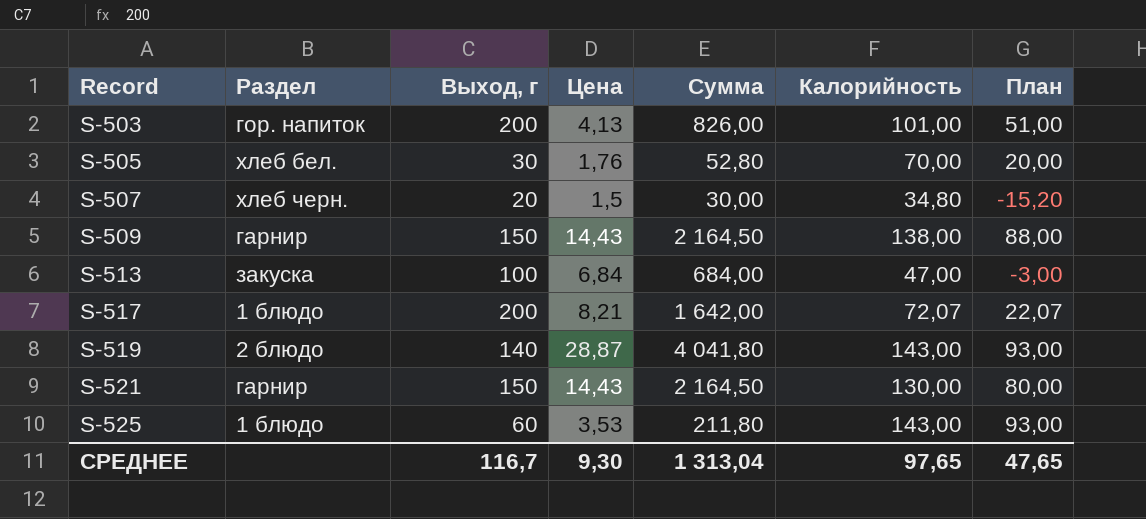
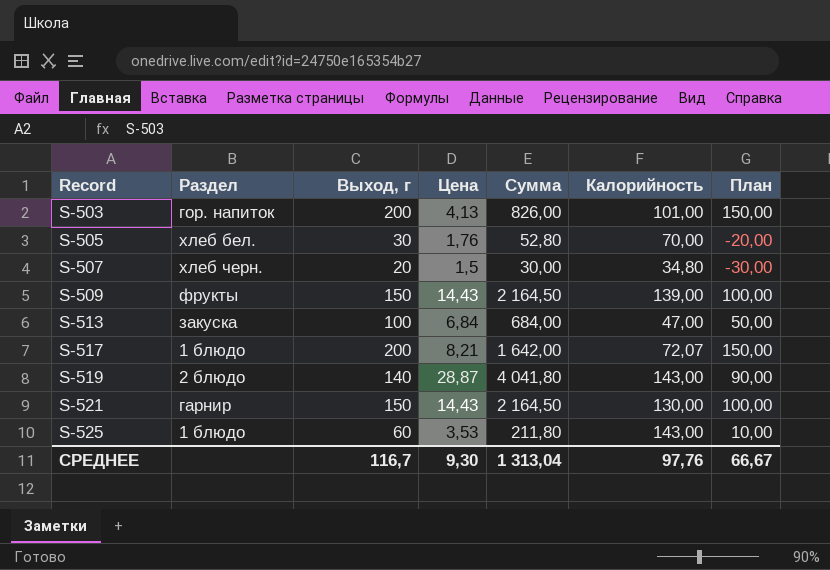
column План | formula: [Калорийность] - 50 -> [Выход, г] - 50
S-509 | Раздел: гарнир -> фрукты
S-509 | Калорийность: 138,00 -> 139,00
СРЕДНЕЕ | Калорийность: 97,65 -> 97,76
СРЕДНЕЕ | План: 47,65 -> 66,67

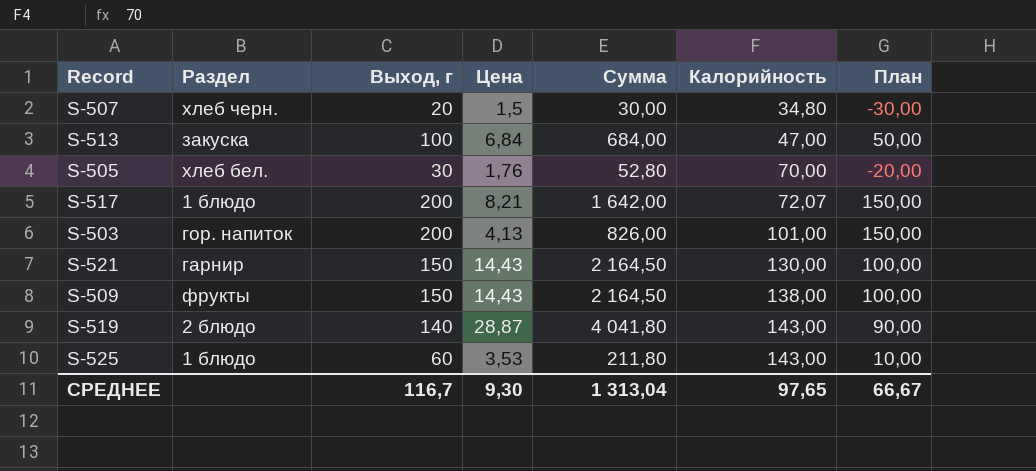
row order: Record ascending -> Калорийность ascending
S-509 | Калорийность: 139,00 -> 138,00
СРЕДНЕЕ | Калорийность: 97,76 -> 97,65

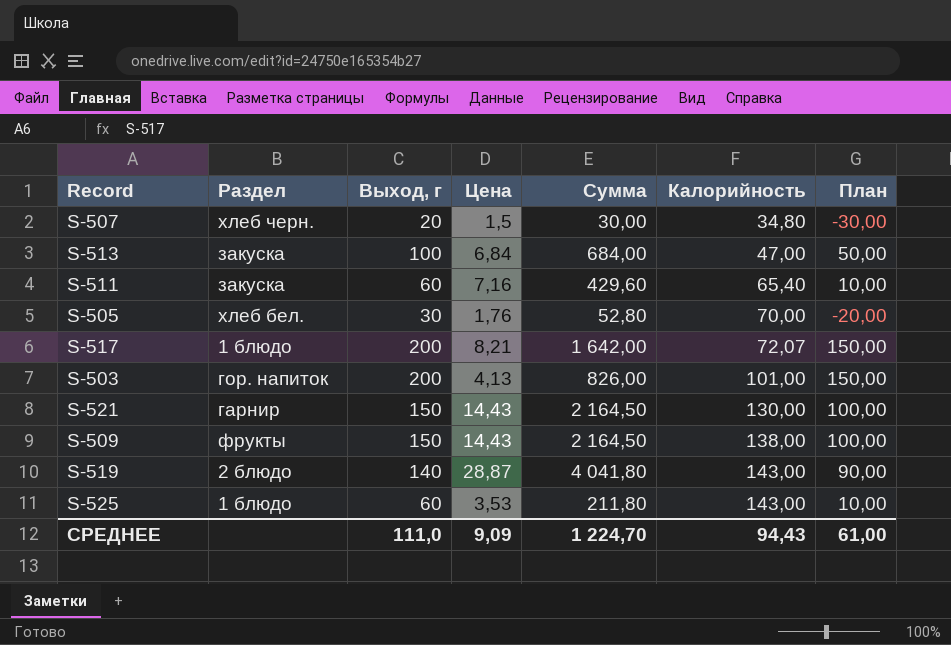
row S-511: none -> закуска | 60 | 7,16 | 429,60 | 65,40 | 10,00
СРЕДНЕЕ | Выход, г: 116,7 -> 111,0
СРЕДНЕЕ | Цена: 9,30 -> 9,09
СРЕДНЕЕ | Сумма: 1 313,04 -> 1 224,70
СРЕДНЕЕ | Калорийность: 97,65 -> 94,43
СРЕДНЕЕ | План: 66,67 -> 61,00

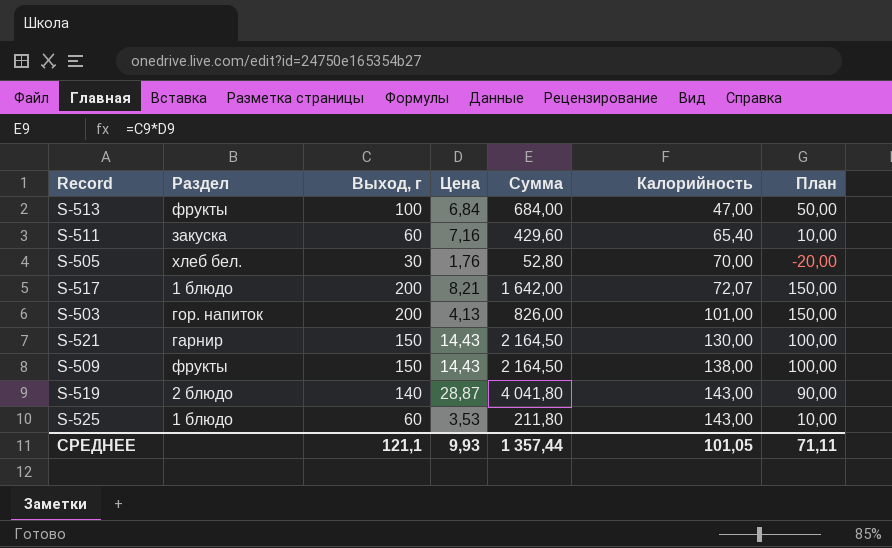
row S-507: хлеб черн. | 20 | 1,5 | 30,00 | 34,80 | -30,00 -> none
S-513 | Раздел: закуска -> фрукты
СРЕДНЕЕ | Выход, г: 111,0 -> 121,1
СРЕДНЕЕ | Цена: 9,09 -> 9,93
СРЕДНЕЕ | Сумма: 1 224,70 -> 1 357,44
СРЕДНЕЕ | Калорийность: 94,43 -> 101,05
СРЕДНЕЕ | План: 61,00 -> 71,11

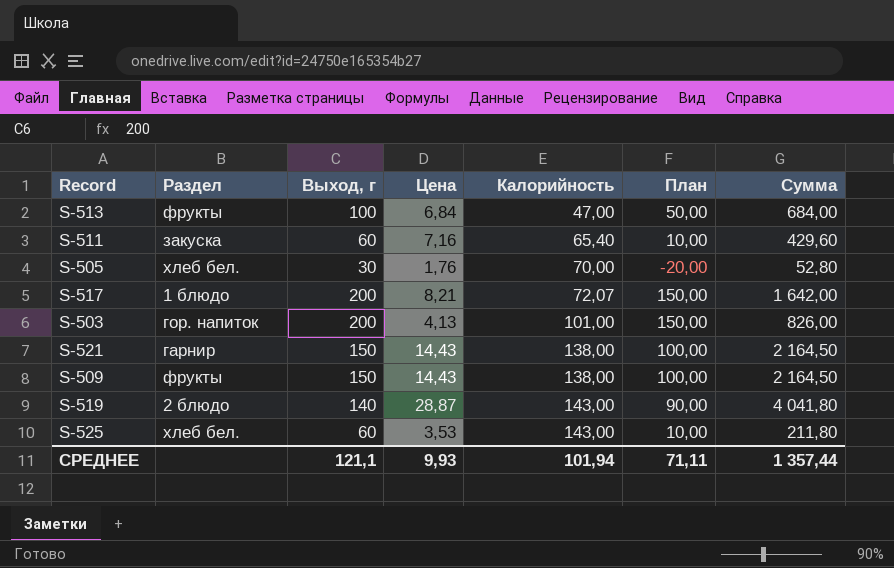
column Сумма | position: 5 -> 7
S-521 | Калорийность: 130,00 -> 138,00
S-525 | Раздел: 1 блюдо -> хлеб бел.
СРЕДНЕЕ | Калорийность: 101,05 -> 101,94

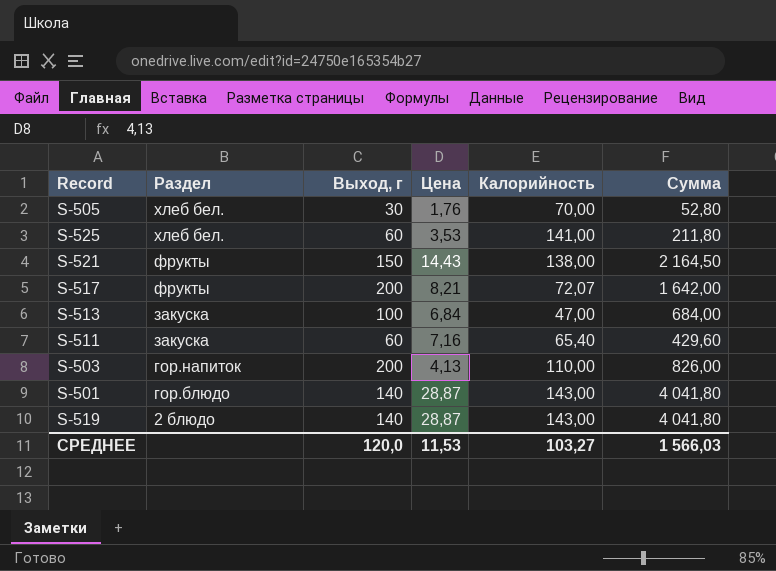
row order: Калорийность ascending -> Раздел descending
column План | formula: [Выход, г] - 50 -> none
row S-509: фрукты | 150 | 14,43 | 138,00 | 100,00 | 2 164,50 -> none
S-525 | Калорийность: 143,00 -> 141,00
S-521 | Раздел: гарнир -> фрукты
S-517 | Раздел: 1 блюдо -> фрукты
S-513 | Раздел: фрукты -> закуска
S-503 | Раздел: гор. напиток -> гор.напиток
S-503 | Калорийность: 101,00 -> 110,00
row S-501: none -> гор.блюдо | 140 | 28,87 | 143,00 | 4 041,80
СРЕДНЕЕ | Выход, г: 121,1 -> 120,0
СРЕДНЕЕ | Цена: 9,93 -> 11,53
СРЕДНЕЕ | Калорийность: 101,94 -> 103,27
СРЕДНЕЕ | Сумма: 1 357,44 -> 1 566,03

